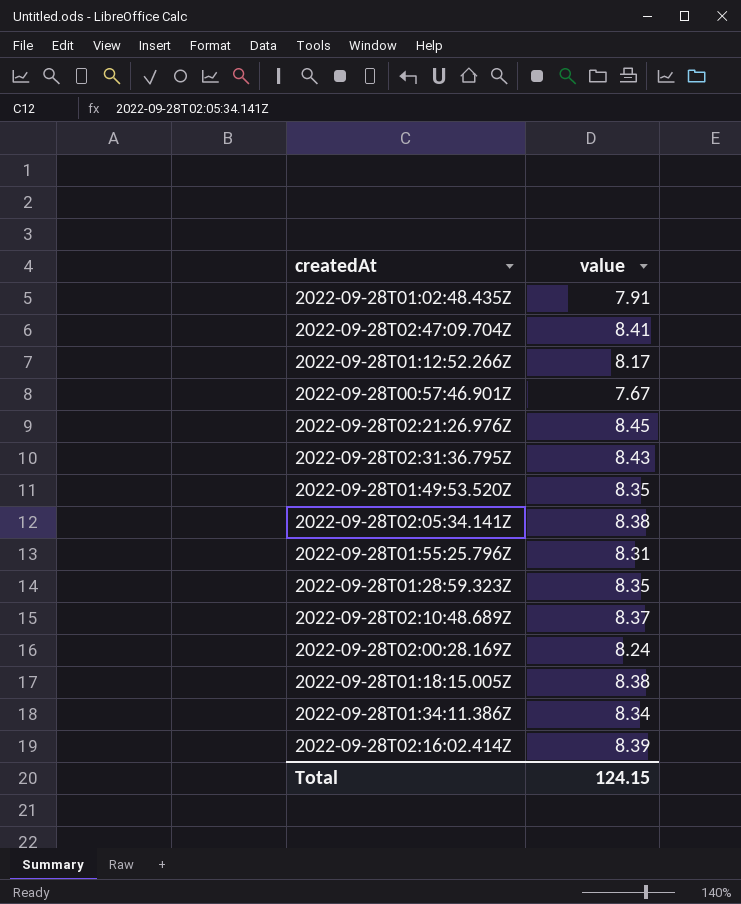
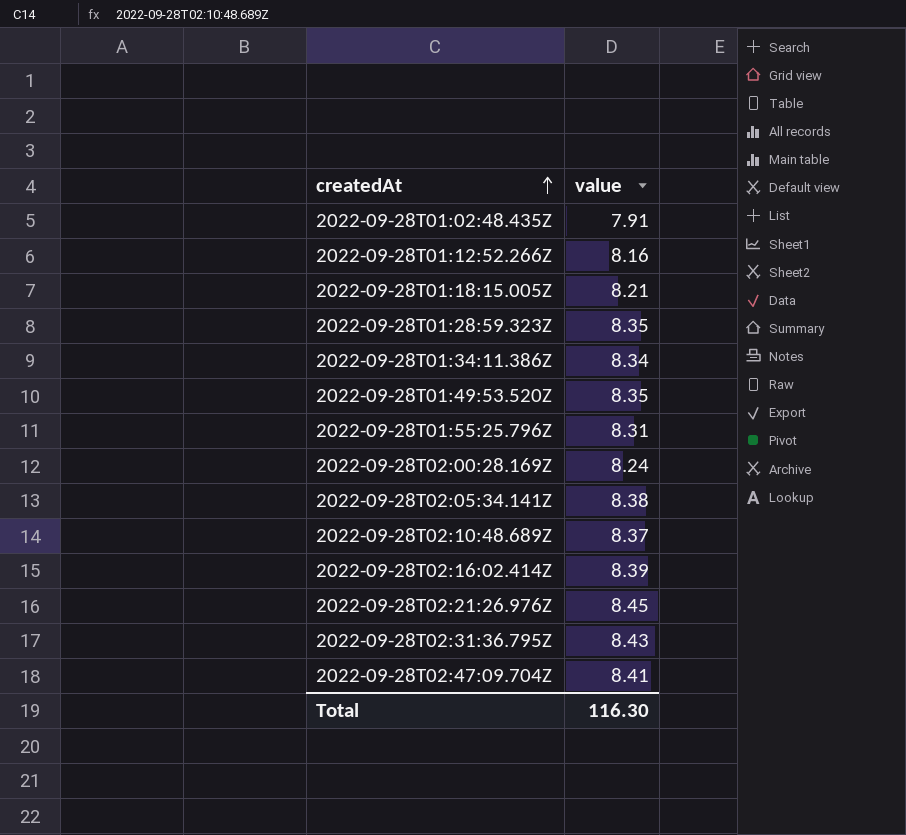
row order: none -> createdAt ascending
row 2022-09-28T00:57:46.901Z: 7.67 -> none
2022-09-28T01:12:52.266Z | value: 8.17 -> 8.16
2022-09-28T01:18:15.005Z | value: 8.38 -> 8.21
Total | value: 124.15 -> 116.30

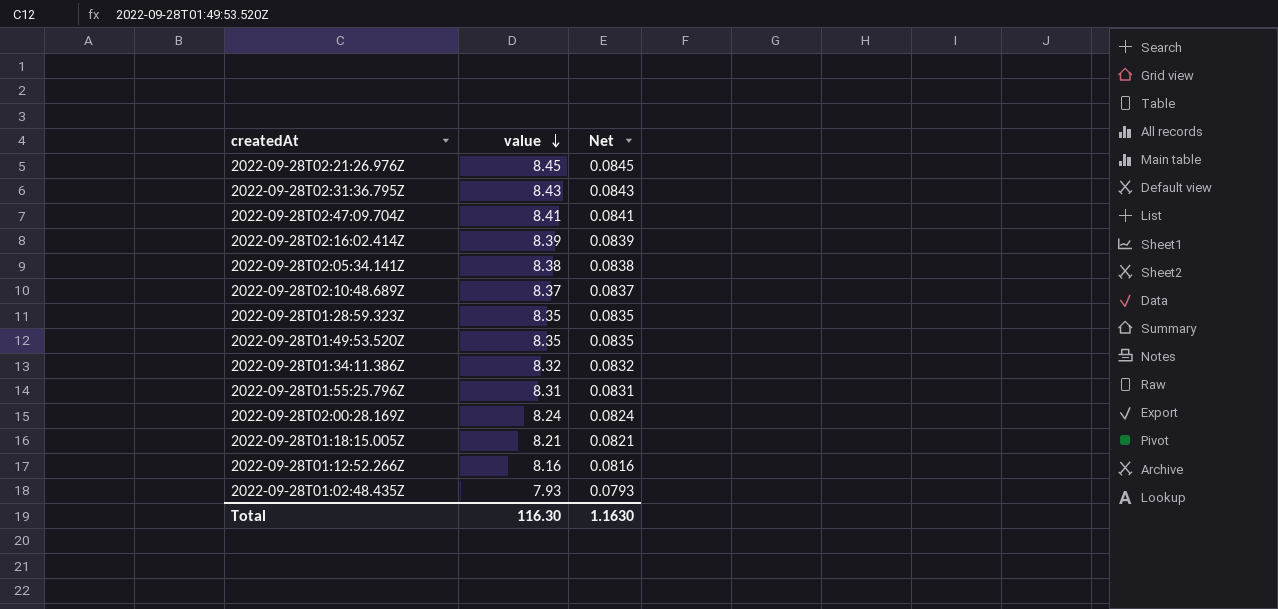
row order: createdAt ascending -> value descending
column Net | formula: none -> [value] * 0.01
2022-09-28T01:34:11.386Z | value: 8.34 -> 8.32
2022-09-28T01:02:48.435Z | value: 7.91 -> 7.93

